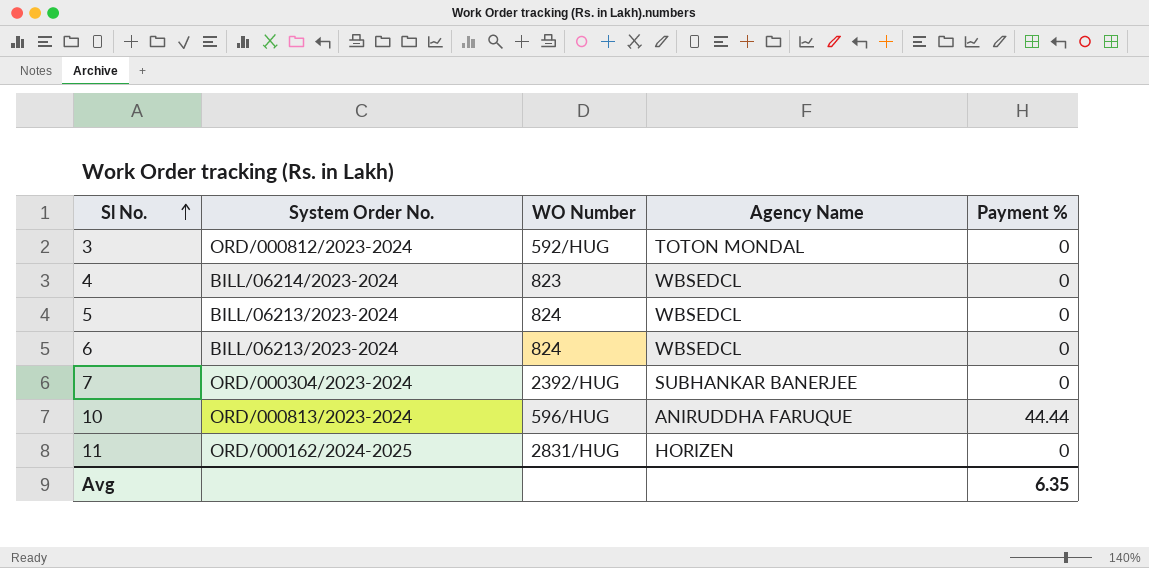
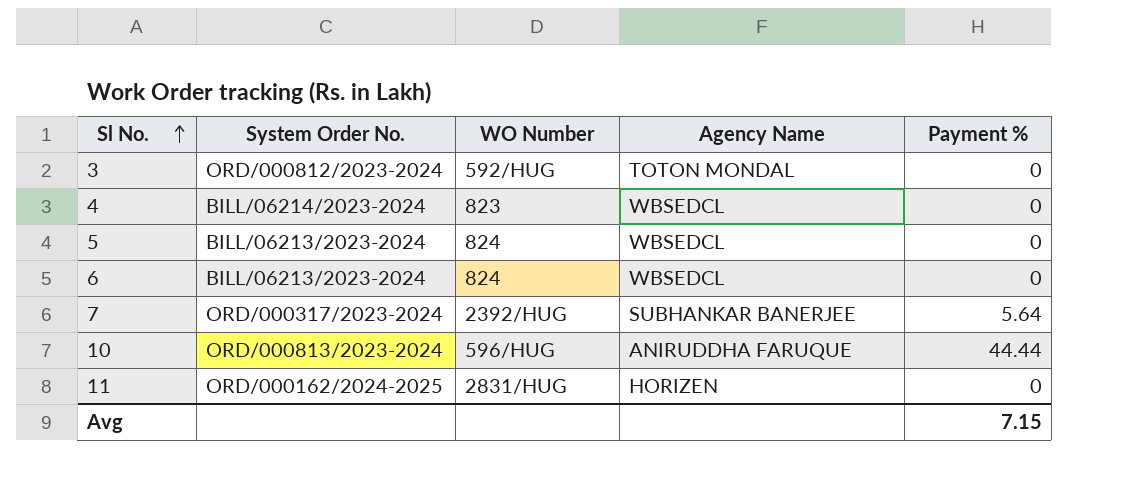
7 | System Order No.: ORD/000304/2023-2024 -> ORD/000317/2023-2024
7 | Payment %: 0 -> 5.64
Avg | Payment %: 6.35 -> 7.15

